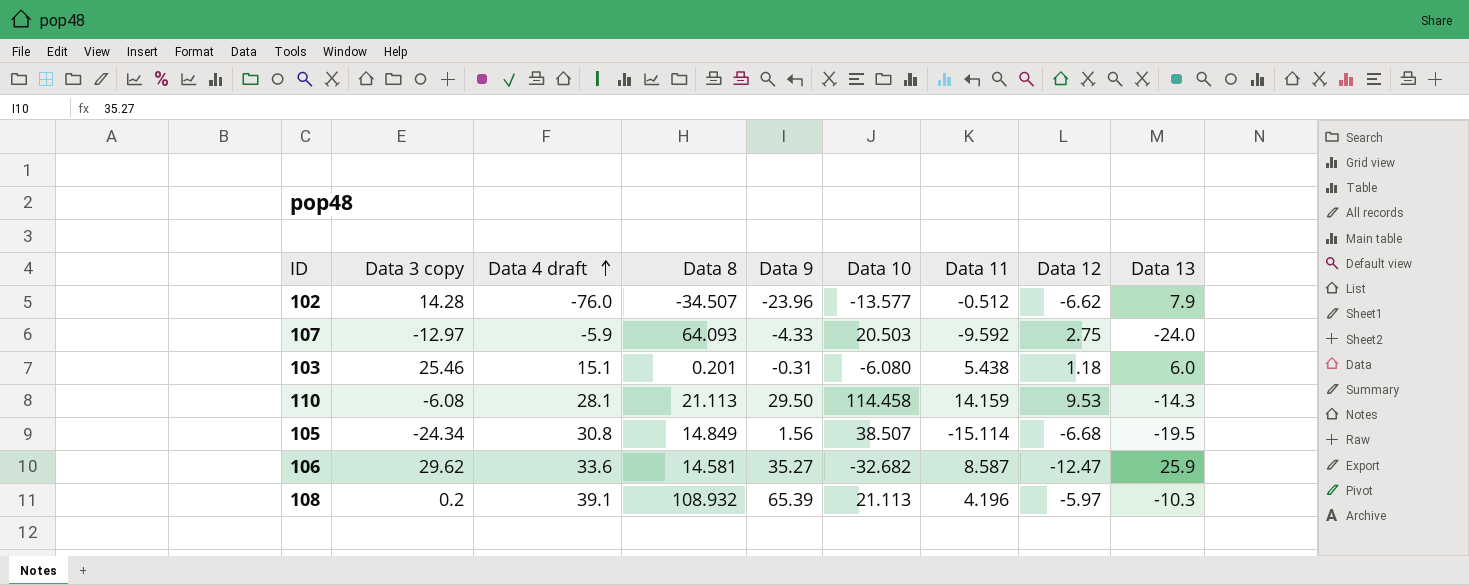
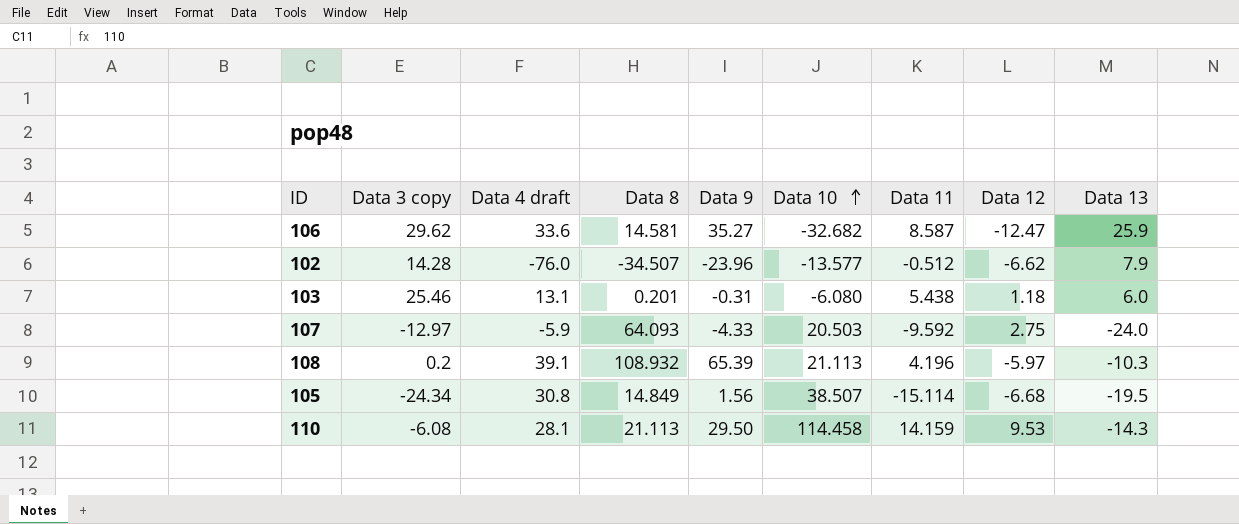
row order: Data 4 draft ascending -> Data 10 ascending
103 | Data 4 draft: 15.1 -> 13.1

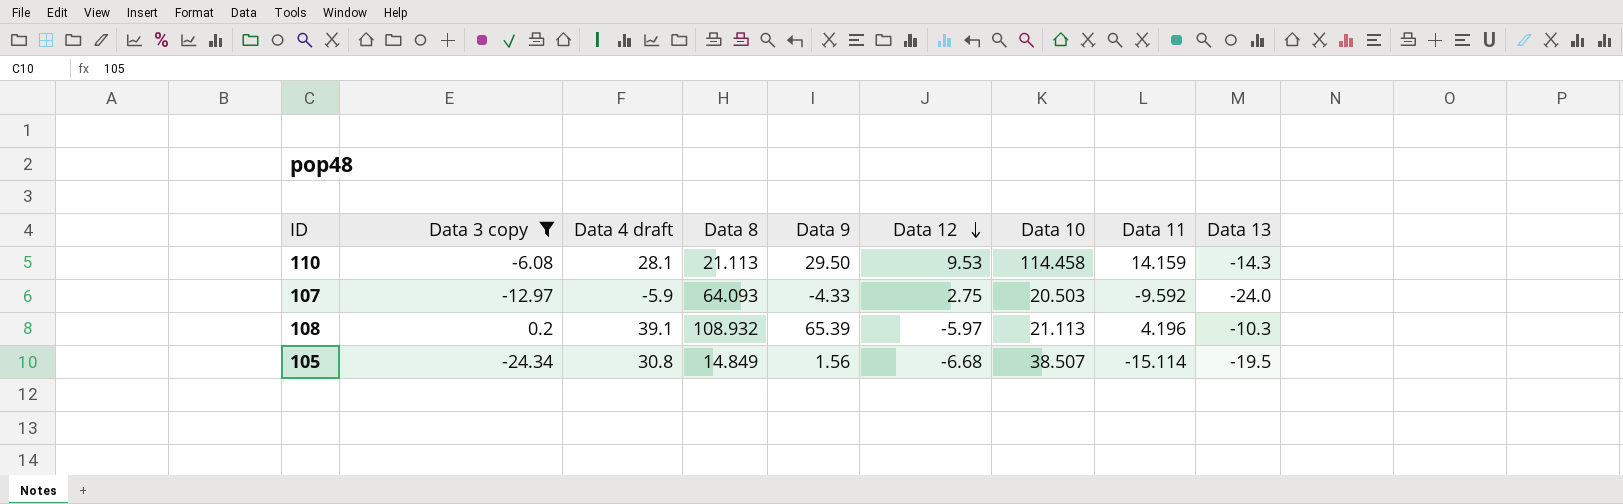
filter: none -> Data 3 copy <= 0.2
row order: Data 10 ascending -> Data 12 descending
column Data 12 | position: 8 -> 6

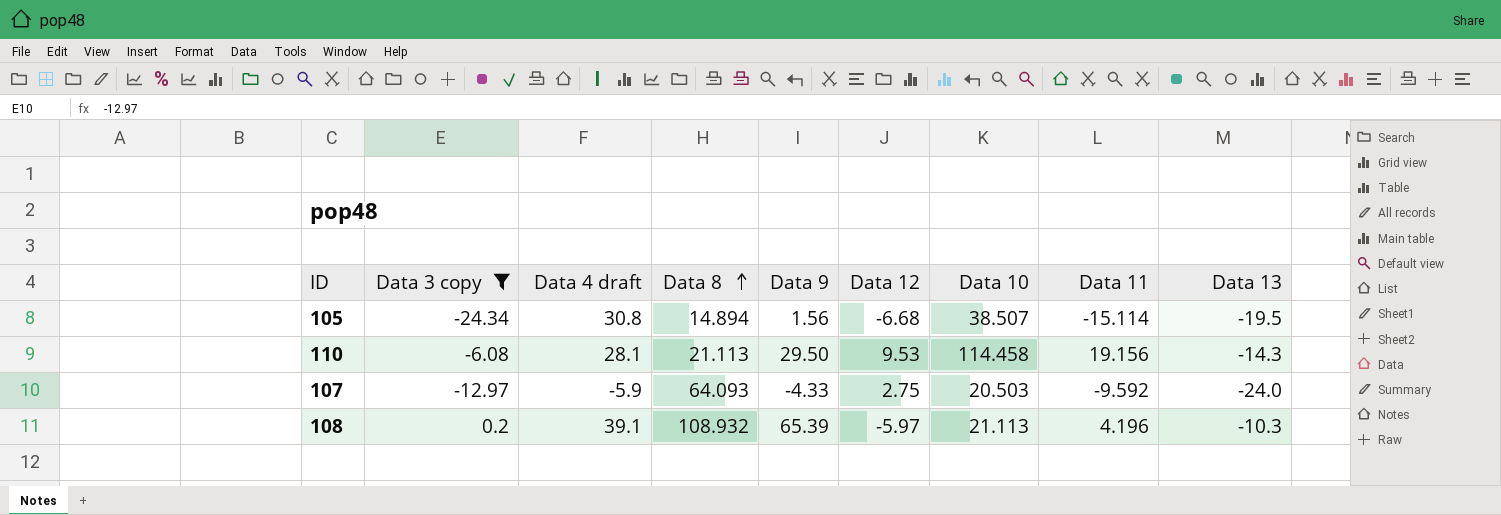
row order: Data 12 descending -> Data 8 ascending
105 | Data 8: 14.849 -> 14.894
110 | Data 11: 14.159 -> 19.156

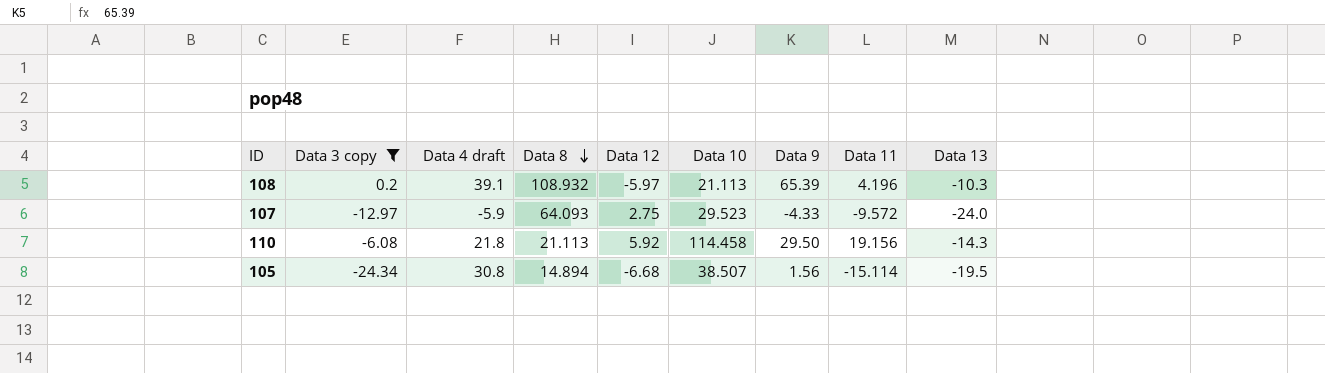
row order: Data 8 ascending -> Data 8 descending
column Data 9 | position: 5 -> 7
107 | Data 10: 20.503 -> 29.523
107 | Data 11: -9.592 -> -9.572
110 | Data 4 draft: 28.1 -> 21.8
110 | Data 12: 9.53 -> 5.92

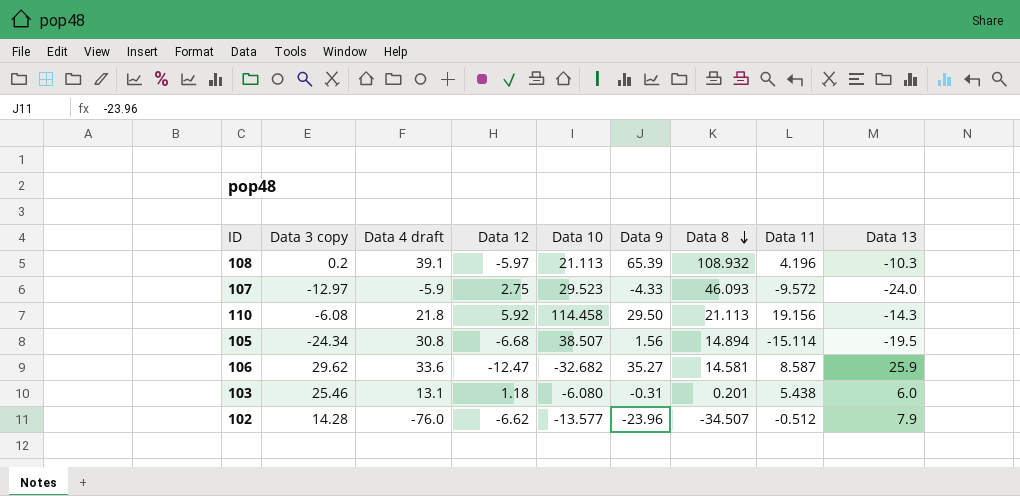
filter: Data 3 copy <= 0.2 -> none
column Data 8 | position: 4 -> 7
107 | Data 8: 64.093 -> 46.093

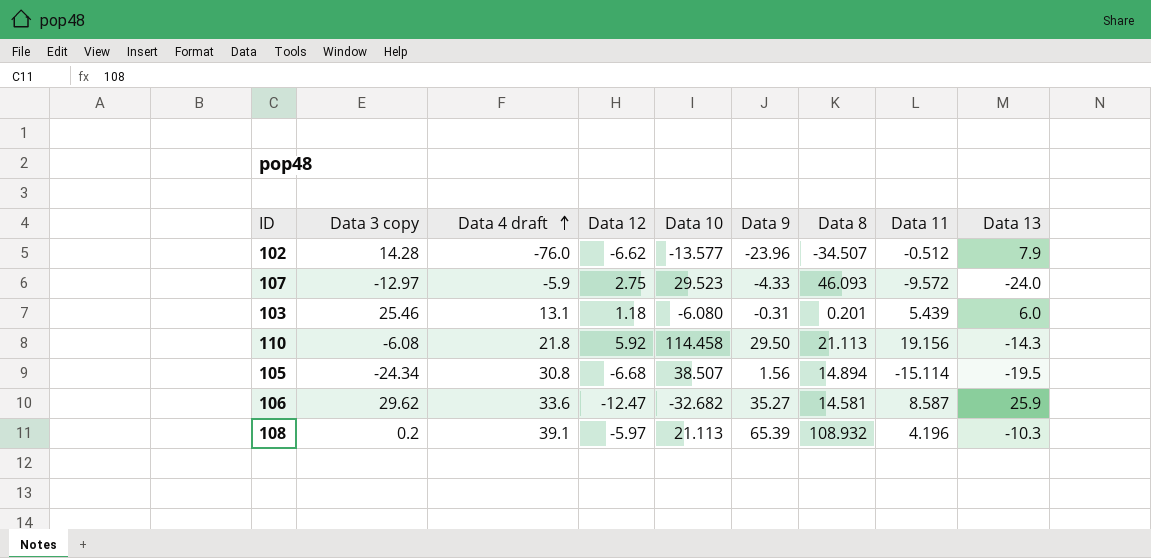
row order: Data 8 descending -> Data 4 draft ascending
103 | Data 11: 5.438 -> 5.439

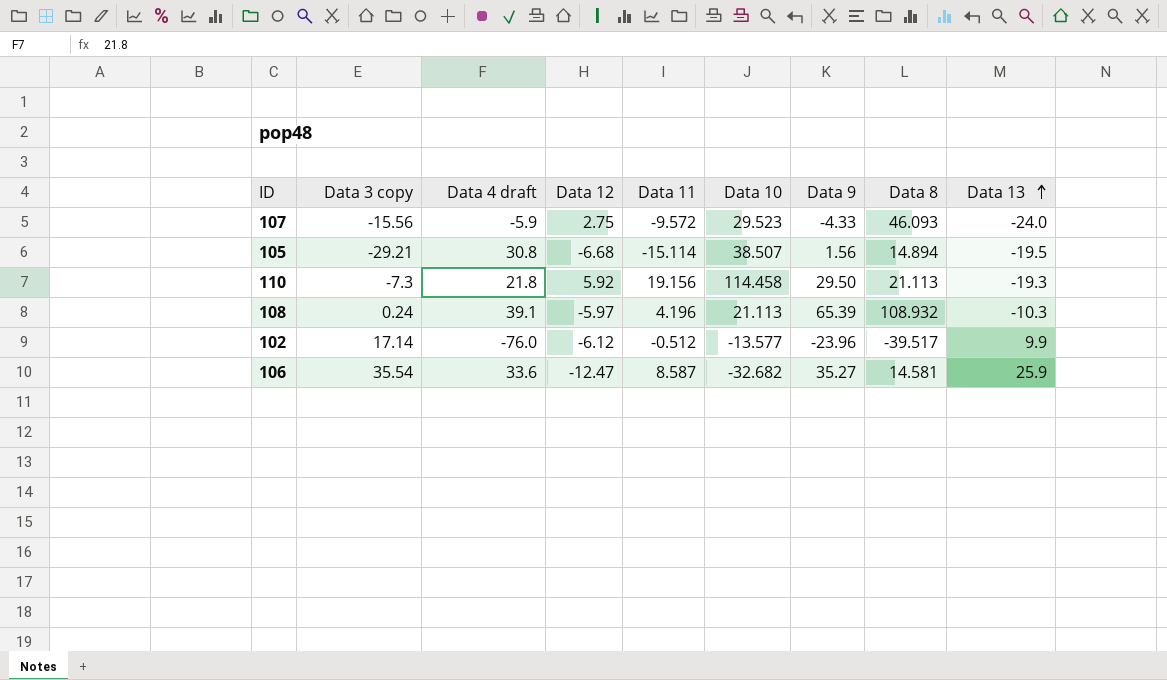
row order: Data 4 draft ascending -> Data 13 ascending
column Data 11 | position: 8 -> 5
row 103: 25.46 | 13.1 | 1.18 | -6.080 | -0.31 | 0.201 | 5.439 | 6.0 -> none
107 | Data 3 copy: -12.97 -> -15.56
105 | Data 3 copy: -24.34 -> -29.21
110 | Data 3 copy: -6.08 -> -7.3
110 | Data 13: -14.3 -> -19.3
108 | Data 3 copy: 0.2 -> 0.24
102 | Data 3 copy: 14.28 -> 17.14
102 | Data 12: -6.62 -> -6.12
102 | Data 8: -34.507 -> -39.517
102 | Data 13: 7.9 -> 9.9
106 | Data 3 copy: 29.62 -> 35.54

